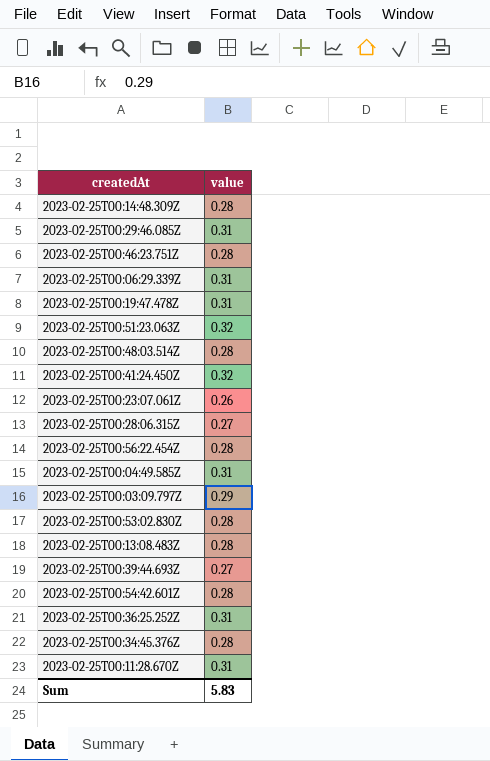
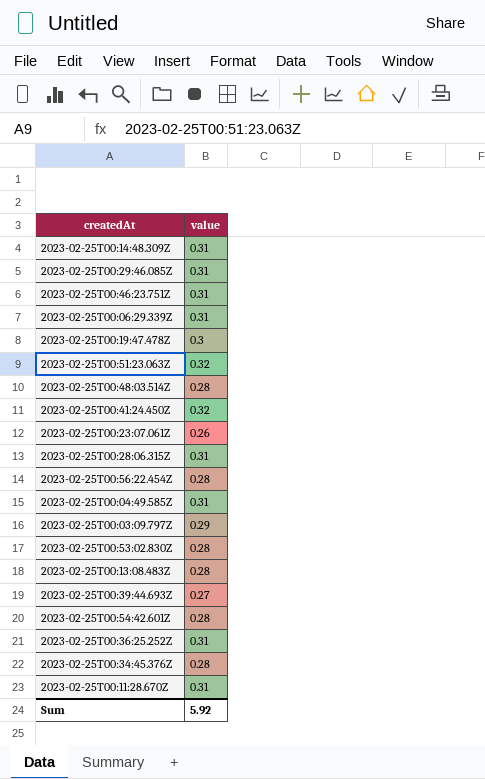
2023-02-25T00:14:48.309Z | value: 0.28 -> 0.31
2023-02-25T00:46:23.751Z | value: 0.28 -> 0.31
2023-02-25T00:19:47.478Z | value: 0.31 -> 0.3
2023-02-25T00:28:06.315Z | value: 0.27 -> 0.31
Sum | value: 5.83 -> 5.92

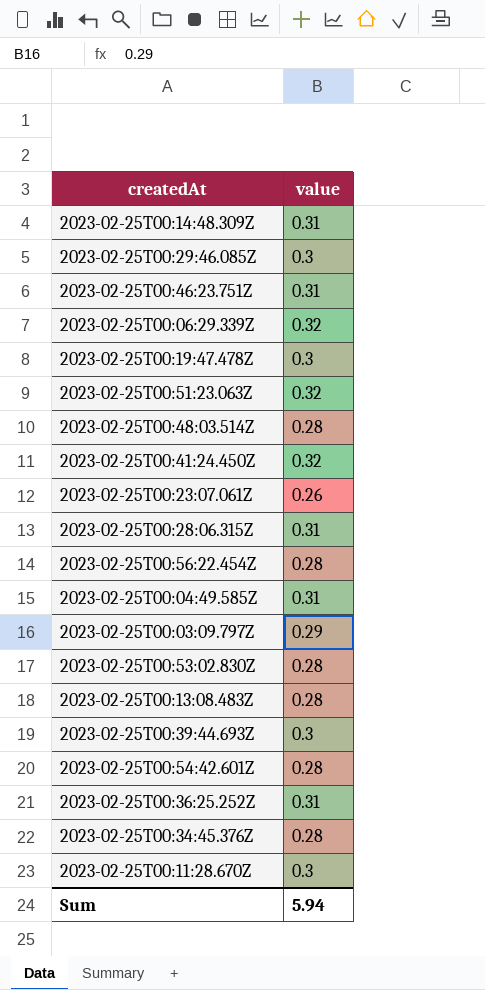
2023-02-25T00:29:46.085Z | value: 0.31 -> 0.3
2023-02-25T00:06:29.339Z | value: 0.31 -> 0.32
2023-02-25T00:39:44.693Z | value: 0.27 -> 0.3
2023-02-25T00:11:28.670Z | value: 0.31 -> 0.3
Sum | value: 5.92 -> 5.94

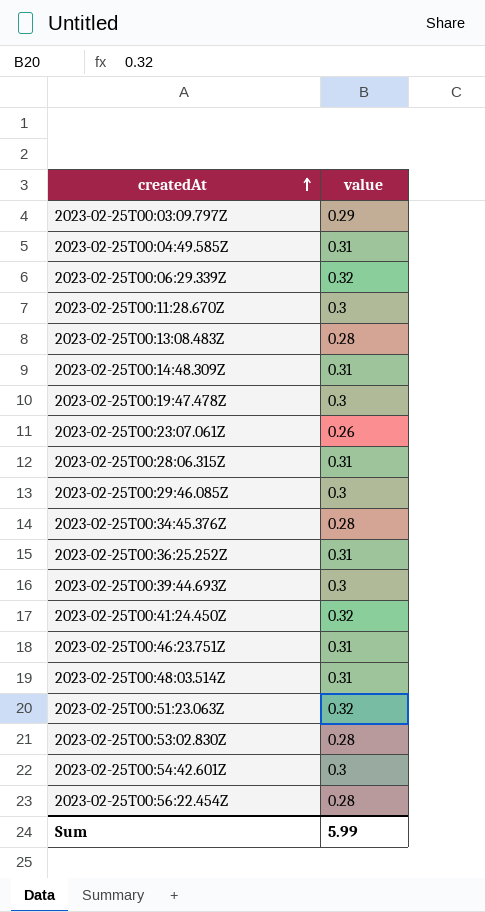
row order: none -> createdAt ascending
2023-02-25T00:48:03.514Z | value: 0.28 -> 0.31
2023-02-25T00:54:42.601Z | value: 0.28 -> 0.3
Sum | value: 5.94 -> 5.99

